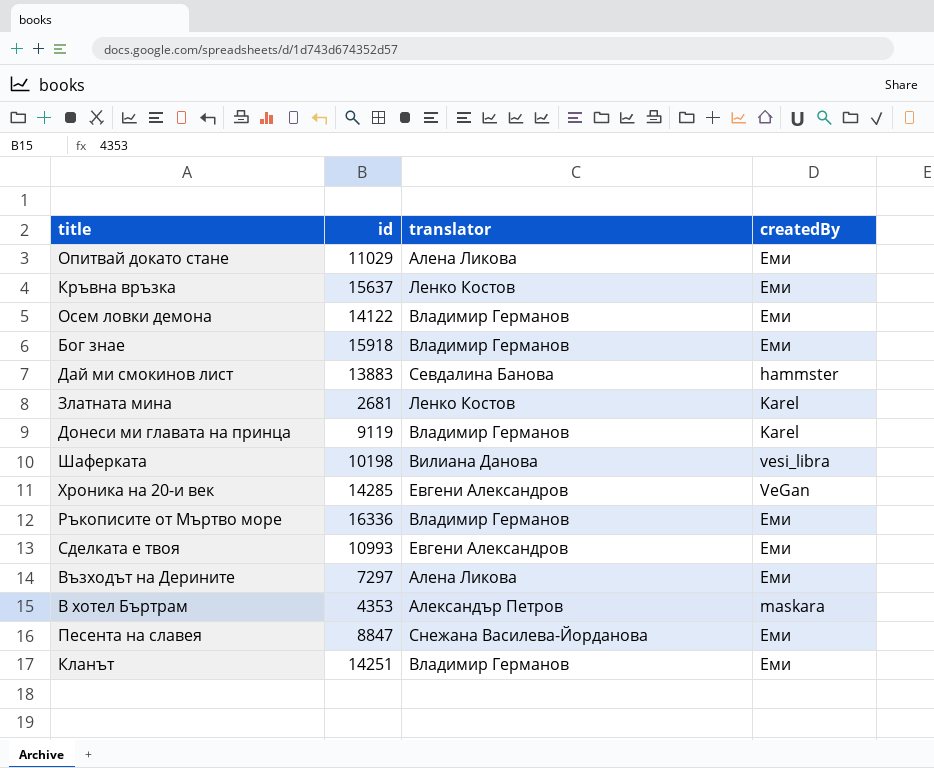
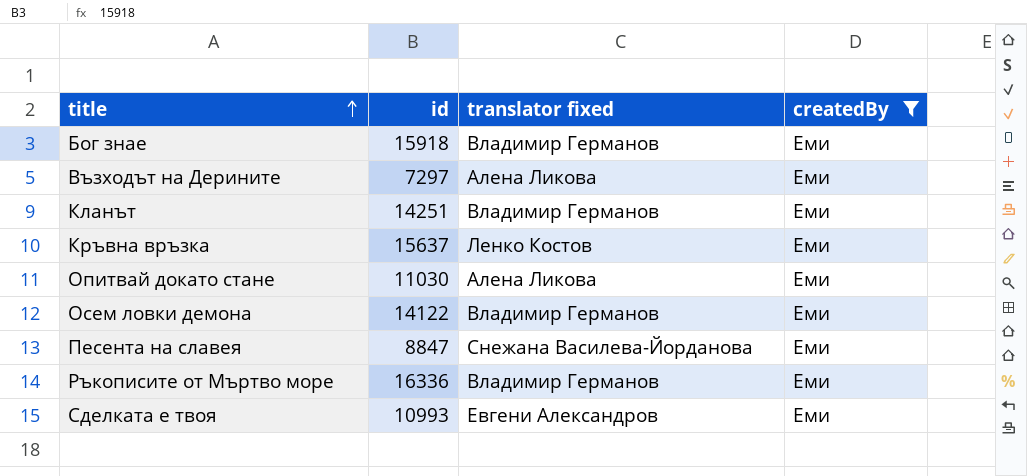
filter: none -> createdBy = Еми
row order: none -> title ascending
column name: translator -> translator fixed
Опитвай докато стане | id: 11029 -> 11030

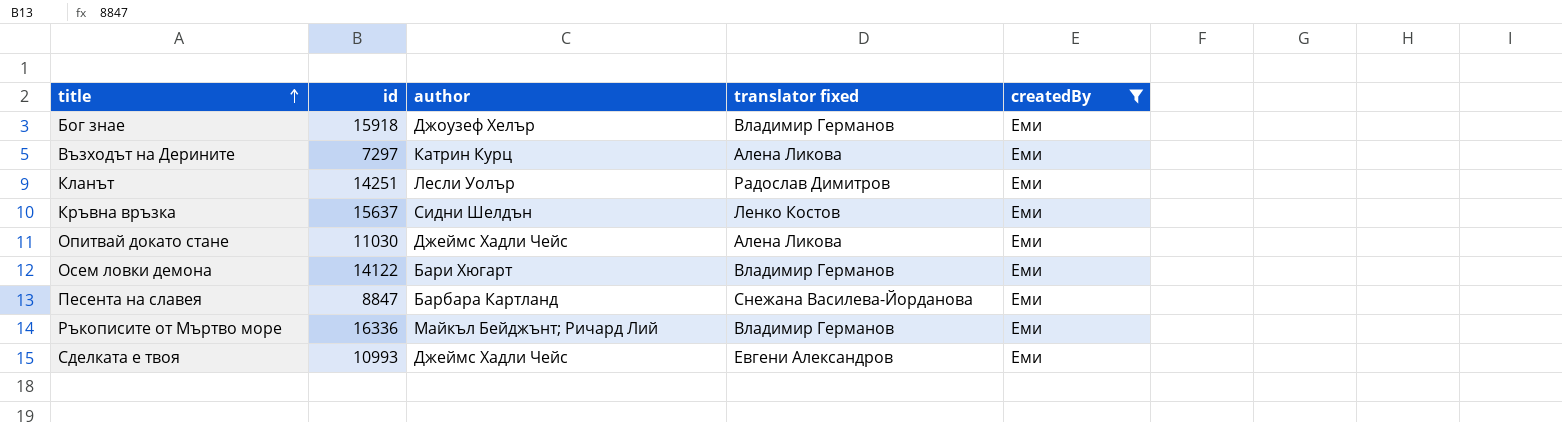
column author | position: none -> 3
Кланът | translator fixed: Владимир Германов -> Радослав Димитров

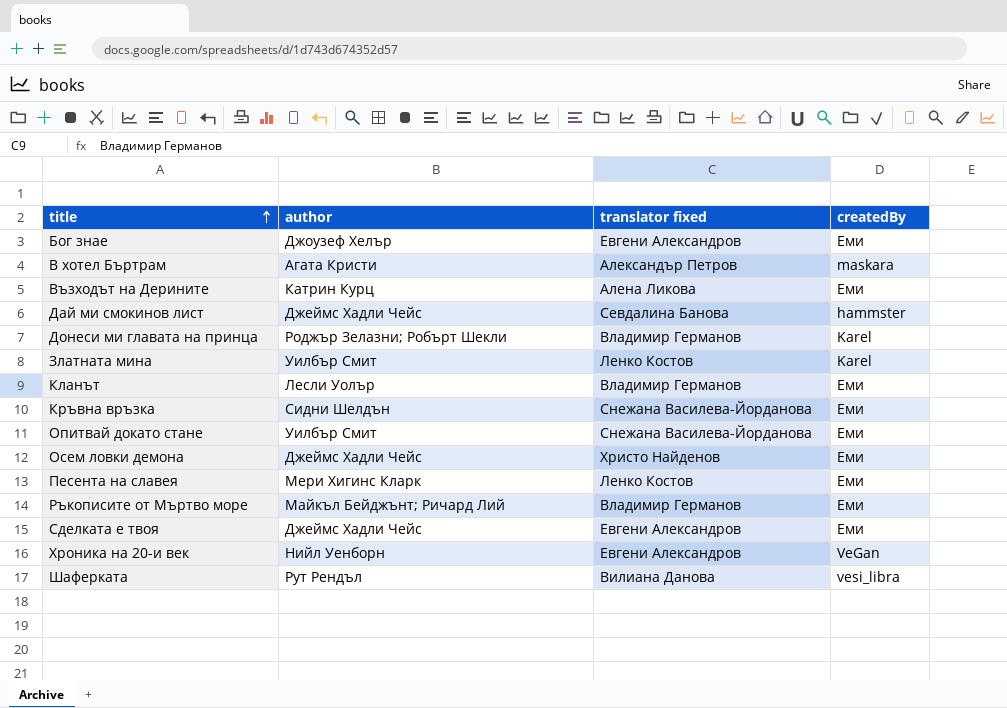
filter: createdBy = Еми -> none
column id | position: 2 -> none
Бог знае | translator fixed: Владимир Германов -> Евгени Александров
Кланът | translator fixed: Радослав Димитров -> Владимир Германов
Кръвна връзка | translator fixed: Ленко Костов -> Снежана Василева-Йорданова
Опитвай докато стане | author: Джеймс Хадли Чейс -> Уилбър Смит
Опитвай докато стане | translator fixed: Алена Ликова -> Снежана Василева-Йорданова
Осем ловки демона | author: Бари Хюгарт -> Джеймс Хадли Чейс
Осем ловки демона | translator fixed: Владимир Германов -> Христо Найденов
Песента на славея | author: Барбара Картланд -> Мери Хигинс Кларк
Песента на славея | translator fixed: Снежана Василева-Йорданова -> Ленко Костов

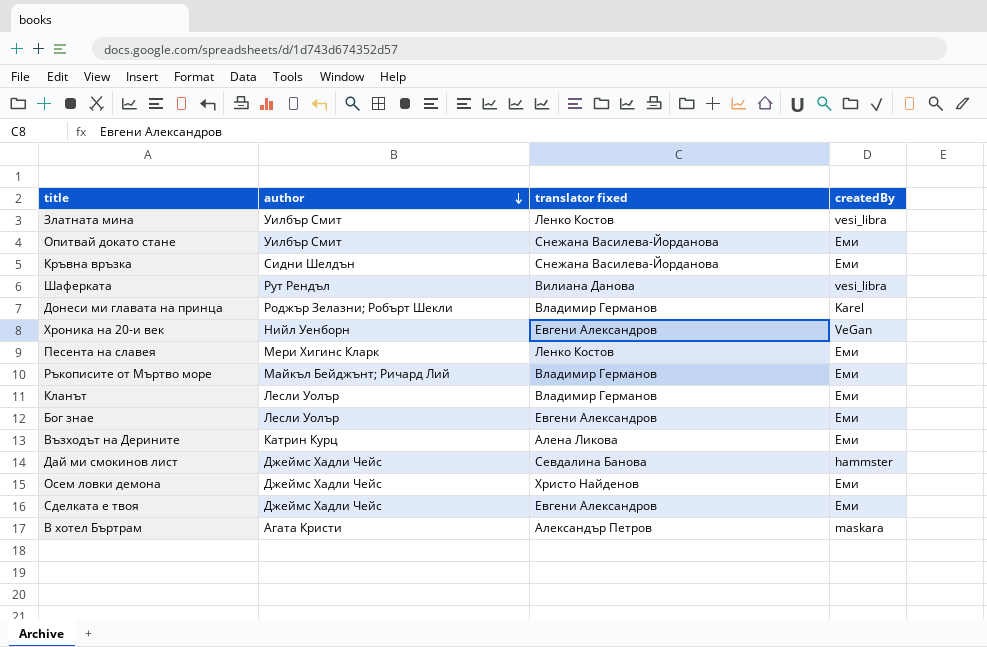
row order: title ascending -> author descending
Златната мина | createdBy: Karel -> vesi_libra
Бог знае | author: Джоузеф Хелър -> Лесли Уолър

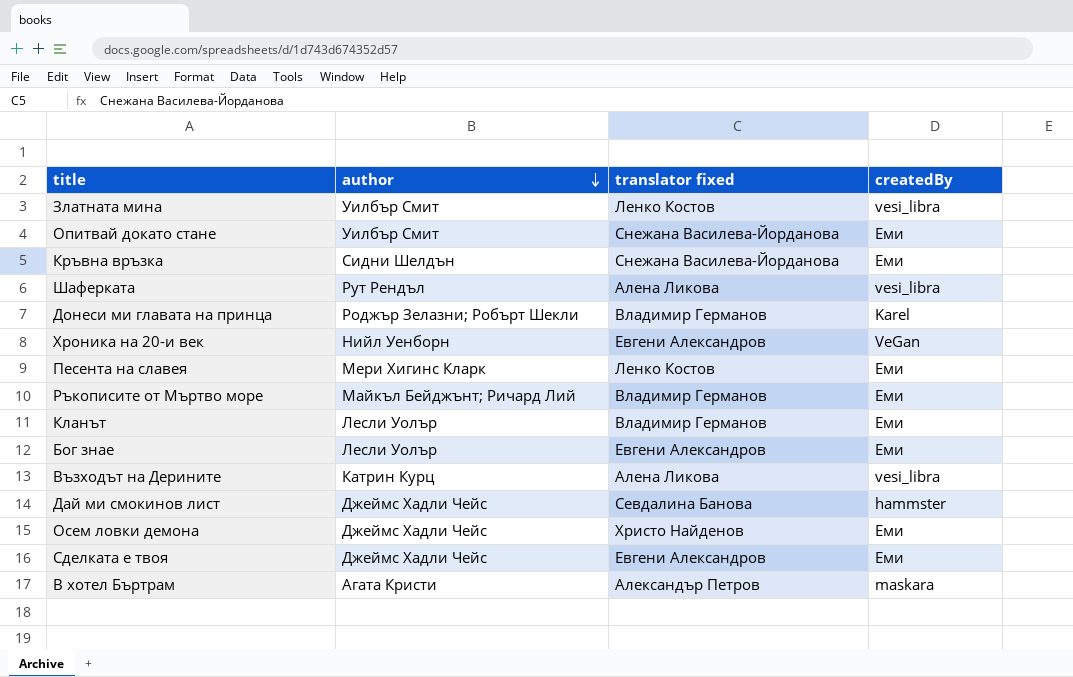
Шаферката | translator fixed: Вилиана Данова -> Алена Ликова
Възходът на Дерините | createdBy: Еми -> vesi_libra

